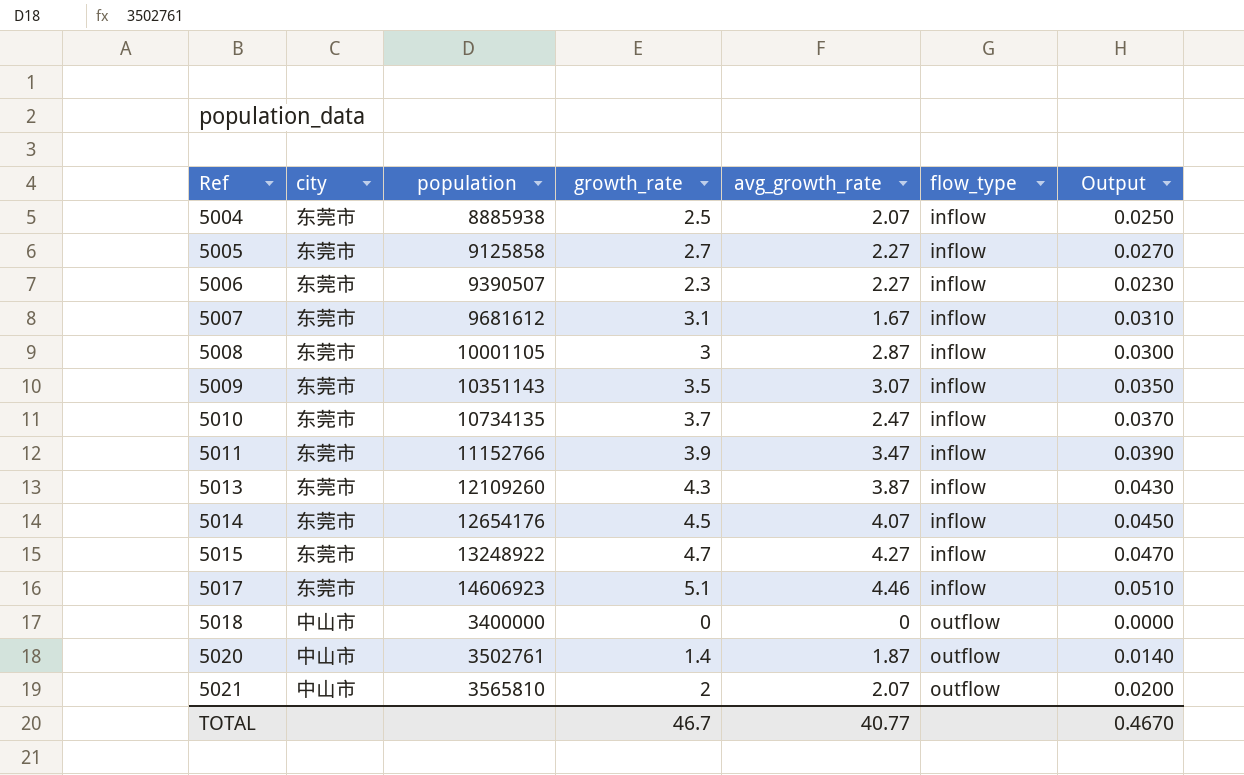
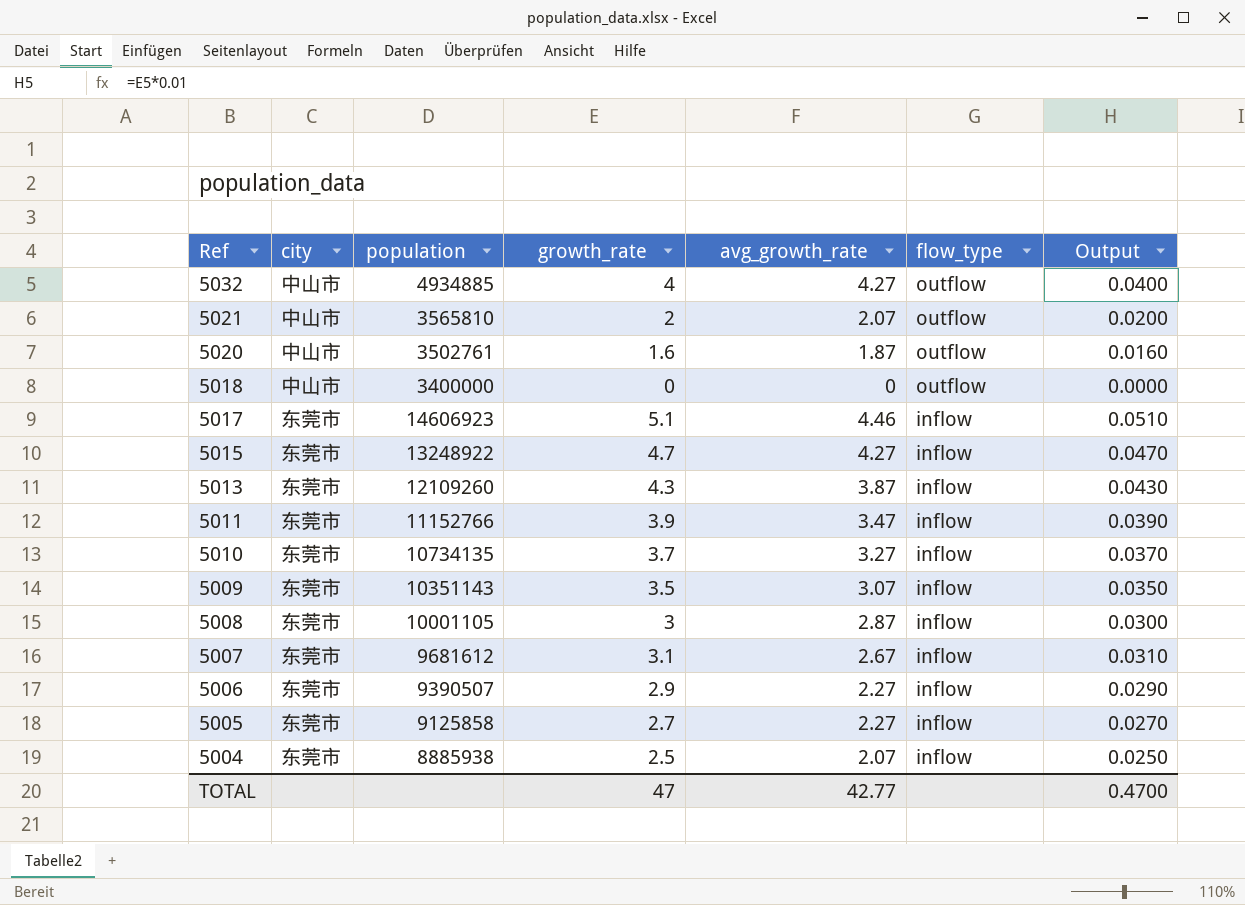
row order: Ref ascending -> Ref descending
row 5014: 东莞市 | 12654176 | 4.5 | 4.07 | inflow | 0.0450 -> none
row 5032: none -> 中山市 | 4934885 | 4 | 4.27 | outflow | 0.0400
5020 | growth_rate: 1.4 -> 1.6
5020 | Output: 0.0140 -> 0.0160
5010 | avg_growth_rate: 2.47 -> 3.27
5007 | avg_growth_rate: 1.67 -> 2.67
5006 | growth_rate: 2.3 -> 2.9
5006 | Output: 0.0230 -> 0.0290
TOTAL | growth_rate: 46.7 -> 47
TOTAL | avg_growth_rate: 40.77 -> 42.77
TOTAL | Output: 0.4670 -> 0.4700

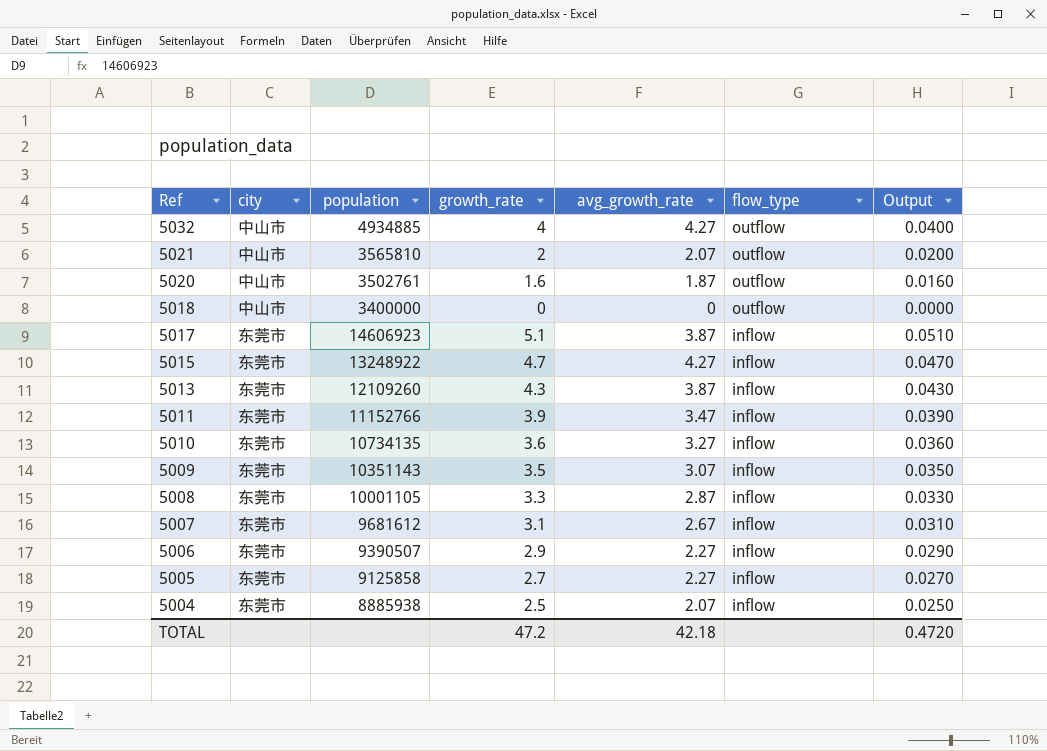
5017 | avg_growth_rate: 4.46 -> 3.87
5010 | growth_rate: 3.7 -> 3.6
5010 | Output: 0.0370 -> 0.0360
5008 | growth_rate: 3 -> 3.3
5008 | Output: 0.0300 -> 0.0330
TOTAL | growth_rate: 47 -> 47.2
TOTAL | avg_growth_rate: 42.77 -> 42.18
TOTAL | Output: 0.4700 -> 0.4720

